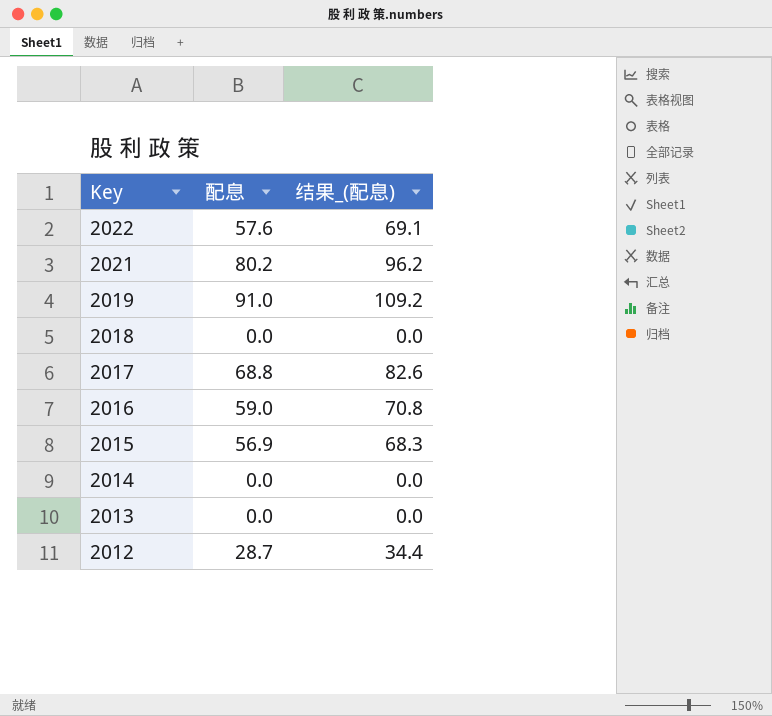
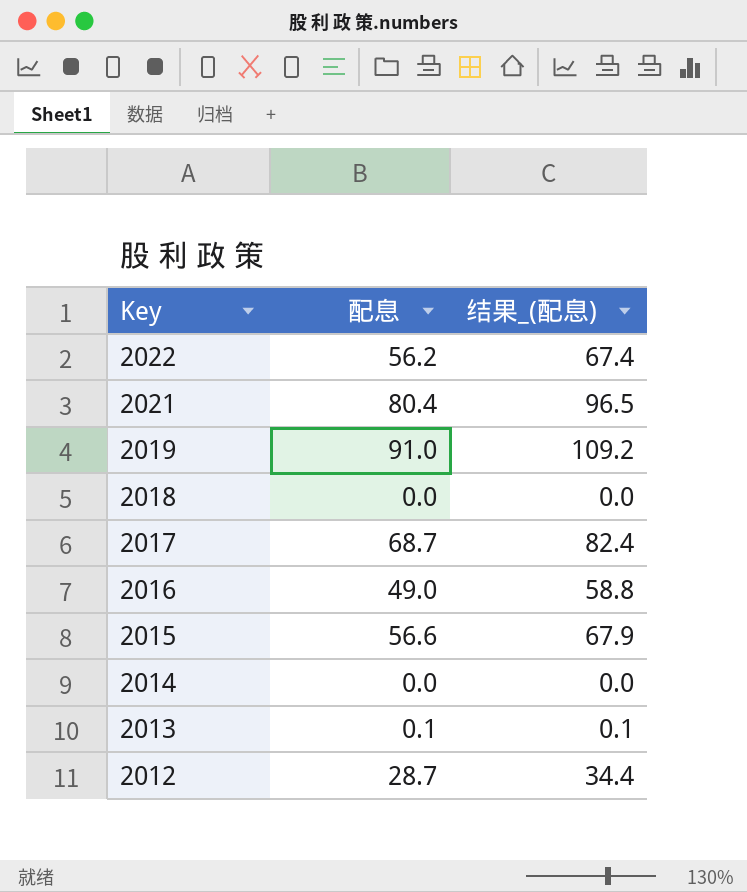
2022 | 配息: 57.6 -> 56.2
2022 | 结果_(配息): 69.1 -> 67.4
2021 | 配息: 80.2 -> 80.4
2021 | 结果_(配息): 96.2 -> 96.5
2017 | 配息: 68.8 -> 68.7
2017 | 结果_(配息): 82.6 -> 82.4
2016 | 配息: 59.0 -> 49.0
2016 | 结果_(配息): 70.8 -> 58.8
2015 | 配息: 56.9 -> 56.6
2015 | 结果_(配息): 68.3 -> 67.9
2013 | 配息: 0.0 -> 0.1
2013 | 结果_(配息): 0.0 -> 0.1

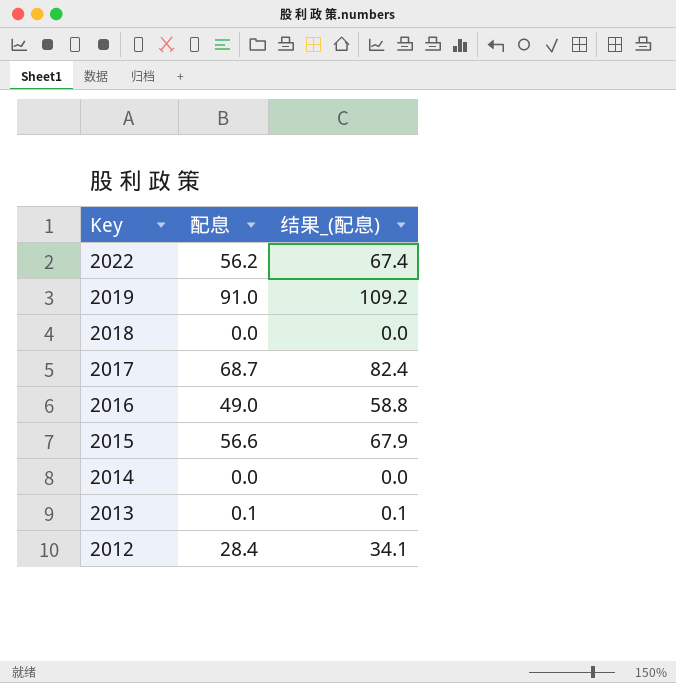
row 2021: 80.4 | 96.5 -> none
2012 | 配息: 28.7 -> 28.4
2012 | 结果_(配息): 34.4 -> 34.1

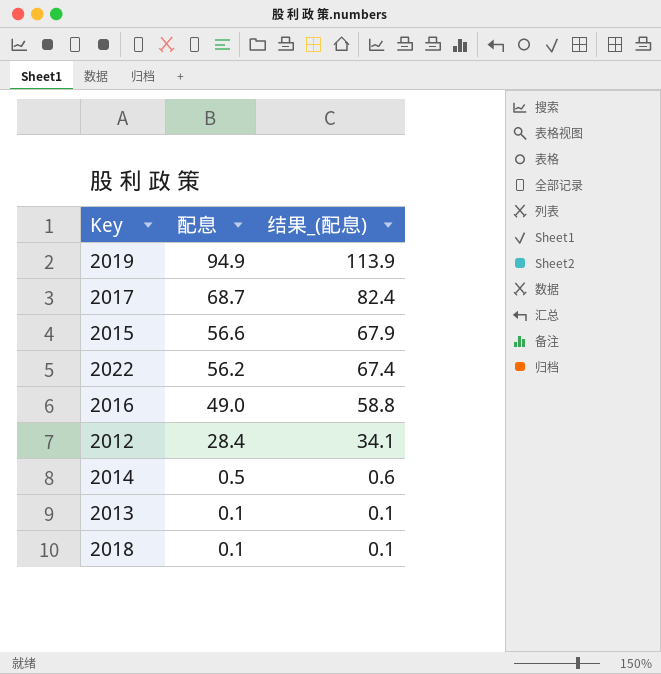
row order: Key descending -> 配息 descending
2019 | 配息: 91.0 -> 94.9
2019 | 结果_(配息): 109.2 -> 113.9
2014 | 配息: 0.0 -> 0.5
2014 | 结果_(配息): 0.0 -> 0.6
2018 | 配息: 0.0 -> 0.1
2018 | 结果_(配息): 0.0 -> 0.1

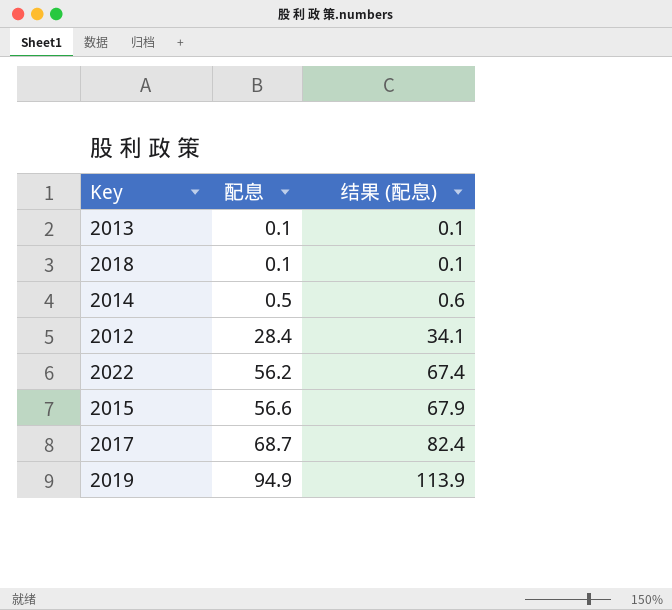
row order: 配息 descending -> 配息 ascending
column name: 结果_(配息) -> 结果 (配息)
row 2016: 49.0 | 58.8 -> none

